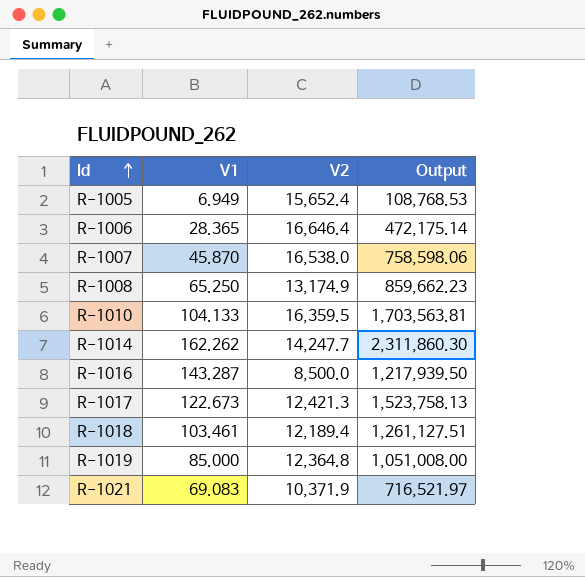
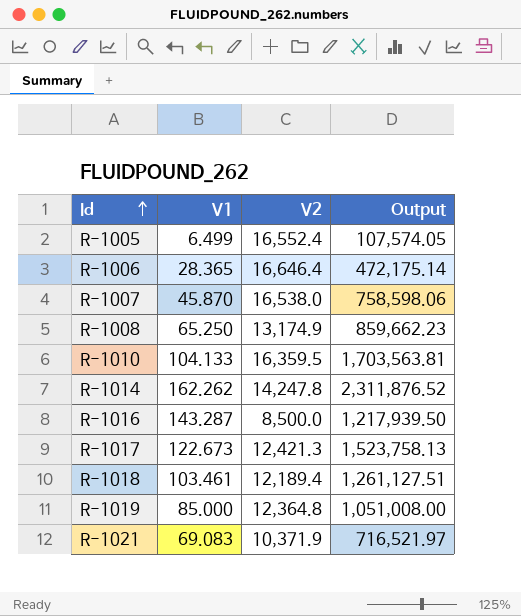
R-1005 | V1: 6.949 -> 6.499
R-1005 | V2: 15,652.4 -> 16,552.4
R-1005 | Output: 108,768.53 -> 107,574.05
R-1014 | V2: 14,247.7 -> 14,247.8
R-1014 | Output: 2,311,860.30 -> 2,311,876.52

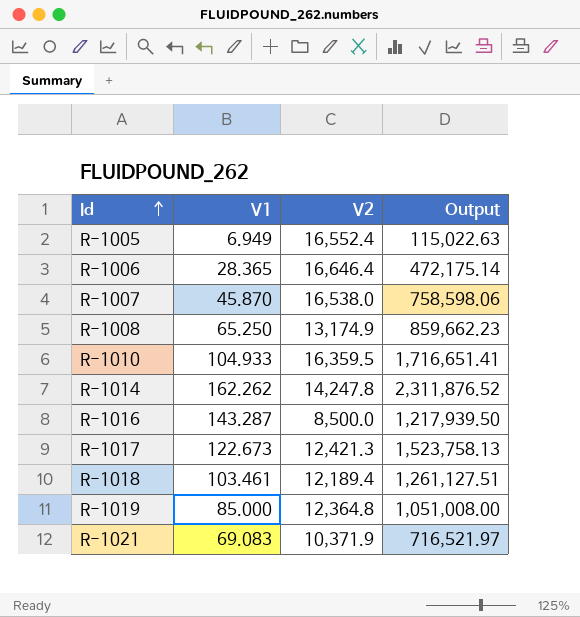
R-1005 | V1: 6.499 -> 6.949
R-1005 | Output: 107,574.05 -> 115,022.63
R-1010 | V1: 104.133 -> 104.933
R-1010 | Output: 1,703,563.81 -> 1,716,651.41

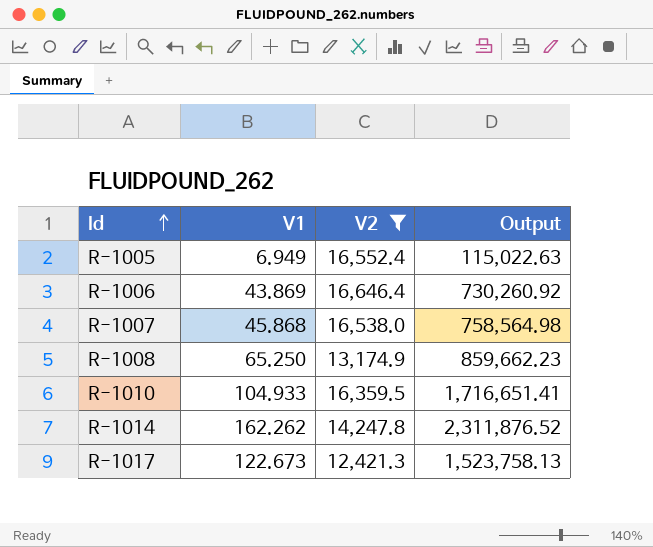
filter: none -> V2 >= 12,421.3
R-1006 | V1: 28.365 -> 43.869
R-1006 | Output: 472,175.14 -> 730,260.92
R-1007 | V1: 45.870 -> 45.868
R-1007 | Output: 758,598.06 -> 758,564.98

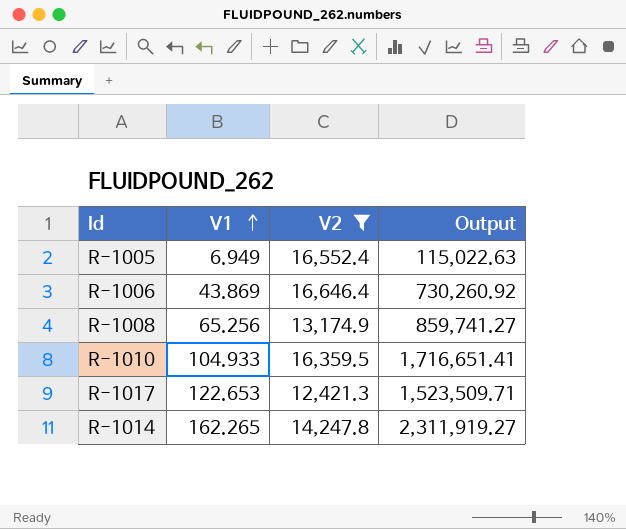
row order: Id ascending -> V1 ascending
row R-1007: 45.868 | 16,538.0 | 758,564.98 -> none
R-1008 | V1: 65.250 -> 65.256
R-1008 | Output: 859,662.23 -> 859,741.27
R-1017 | V1: 122.673 -> 122.653
R-1017 | Output: 1,523,758.13 -> 1,523,509.71
R-1014 | V1: 162.262 -> 162.265
R-1014 | Output: 2,311,876.52 -> 2,311,919.27

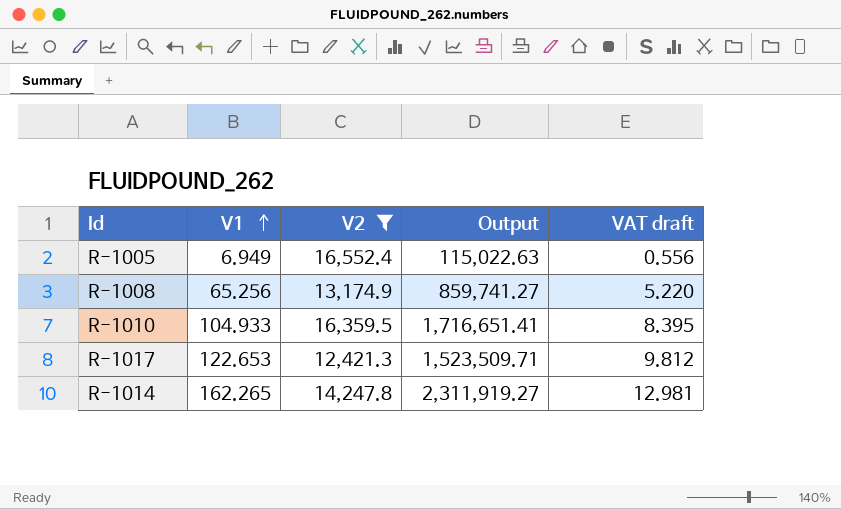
column VAT draft | formula: none -> [V1] * 0.08
row R-1006: 43.869 | 16,646.4 | 730,260.92 -> none

